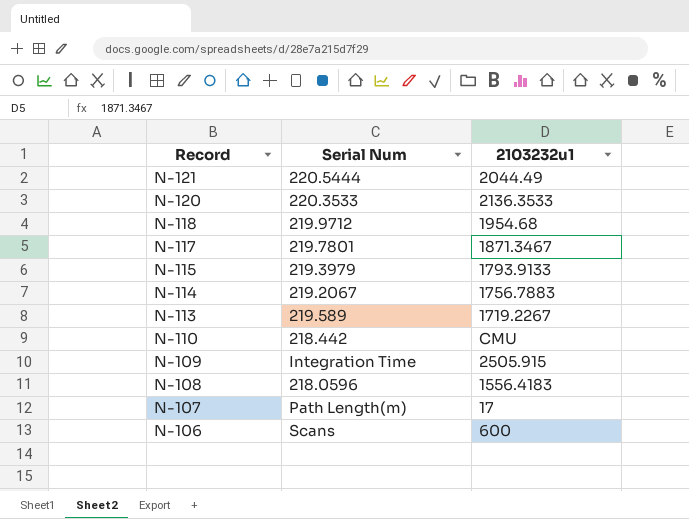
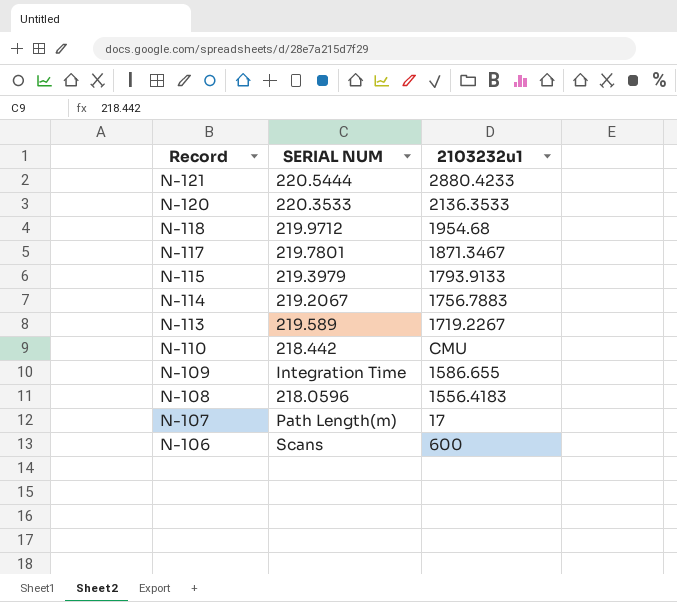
column name: Serial Num -> SERIAL NUM
N-121 | 2103232u1: 2044.49 -> 2880.4233
N-109 | 2103232u1: 2505.915 -> 1586.655

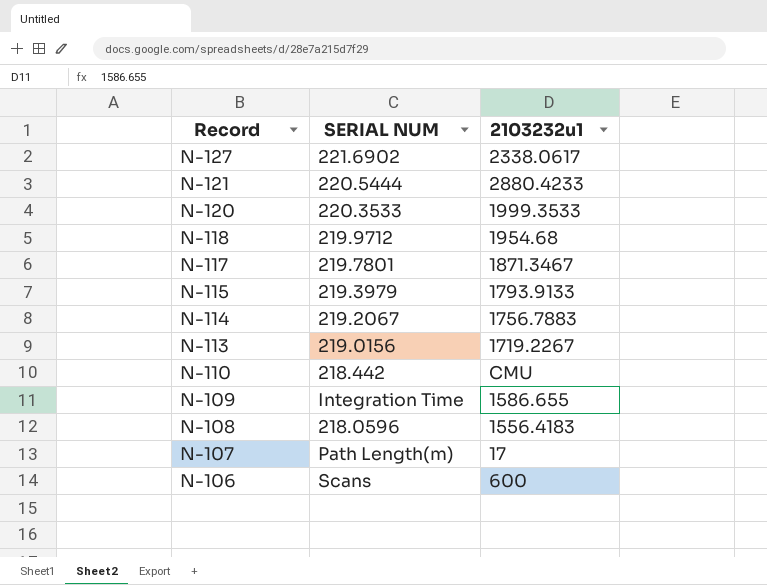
row N-127: none -> 221.6902 | 2338.0617
N-120 | 2103232u1: 2136.3533 -> 1999.3533
N-113 | SERIAL NUM: 219.589 -> 219.0156

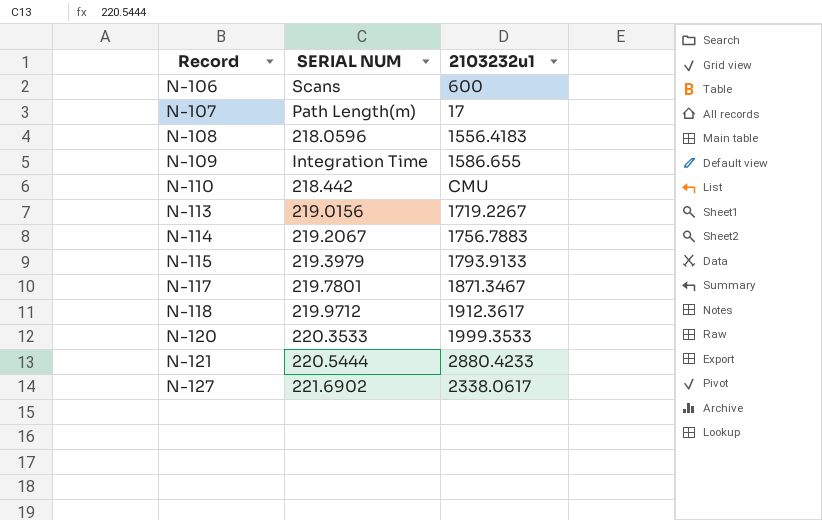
row order: Record descending -> Record ascending
N-118 | 2103232u1: 1954.68 -> 1912.3617

